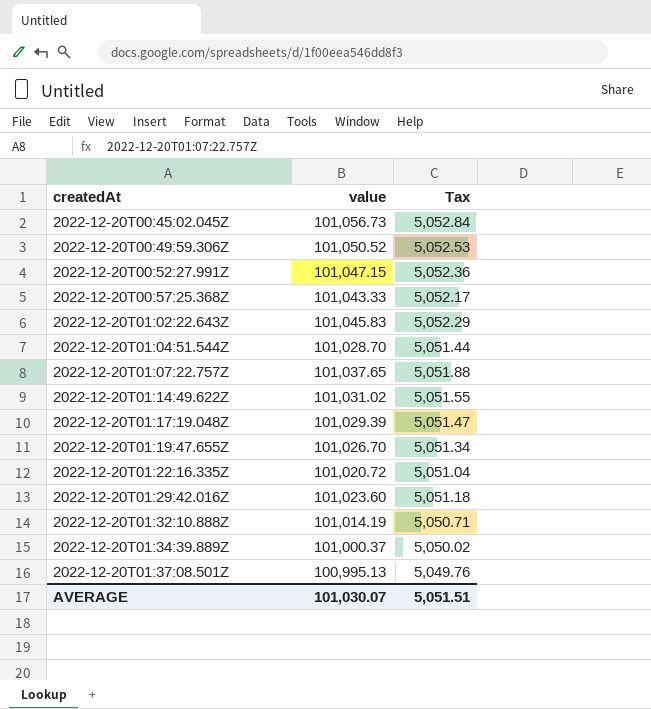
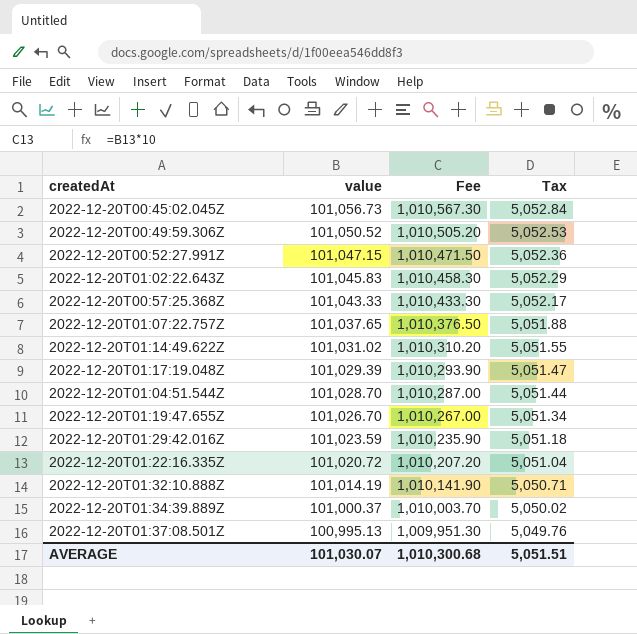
row order: createdAt ascending -> value descending
column Fee | formula: none -> [value] * 10
2022-12-20T01:29:42.016Z | value: 101,023.60 -> 101,023.59

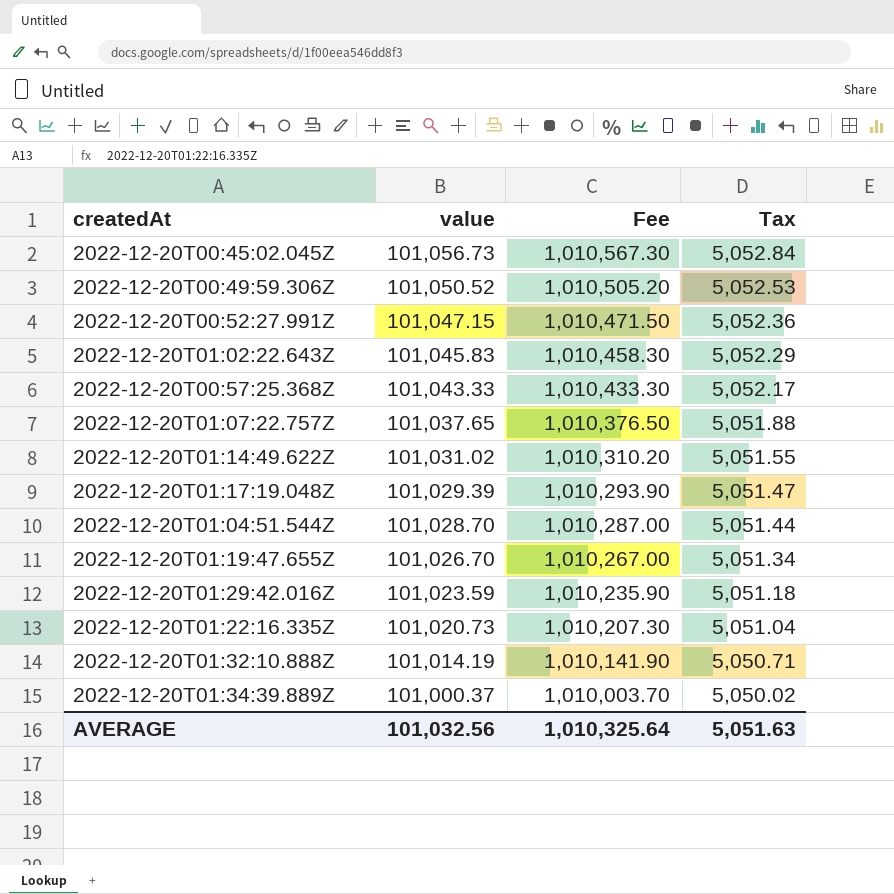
row 2022-12-20T01:37:08.501Z: 100,995.13 | 1,009,951.30 | 5,049.76 -> none
2022-12-20T01:22:16.335Z | value: 101,020.72 -> 101,020.73
2022-12-20T01:22:16.335Z | Fee: 1,010,207.20 -> 1,010,207.30
AVERAGE | value: 101,030.07 -> 101,032.56
AVERAGE | Fee: 1,010,300.68 -> 1,010,325.64
AVERAGE | Tax: 5,051.51 -> 5,051.63

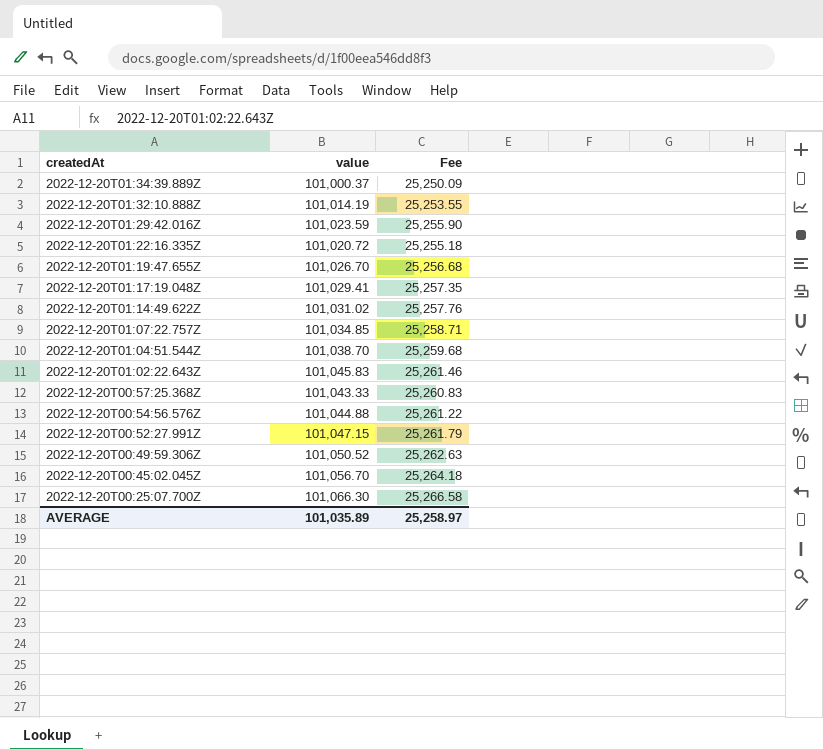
row order: value descending -> createdAt descending
column Tax | formula: [value] * 0.05 -> none
column Fee | formula: [value] * 10 -> [value] * 0.25
2022-12-20T01:22:16.335Z | value: 101,020.73 -> 101,020.72
2022-12-20T01:17:19.048Z | value: 101,029.39 -> 101,029.41
2022-12-20T01:07:22.757Z | value: 101,037.65 -> 101,034.85
2022-12-20T01:04:51.544Z | value: 101,028.70 -> 101,038.70
row 2022-12-20T00:54:56.576Z: none -> 101,044.88 | 25,261.22
2022-12-20T00:45:02.045Z | value: 101,056.73 -> 101,056.70
row 2022-12-20T00:25:07.700Z: none -> 101,066.30 | 25,266.58
AVERAGE | value: 101,032.56 -> 101,035.89
AVERAGE | Fee: 1,010,325.64 -> 25,258.97

